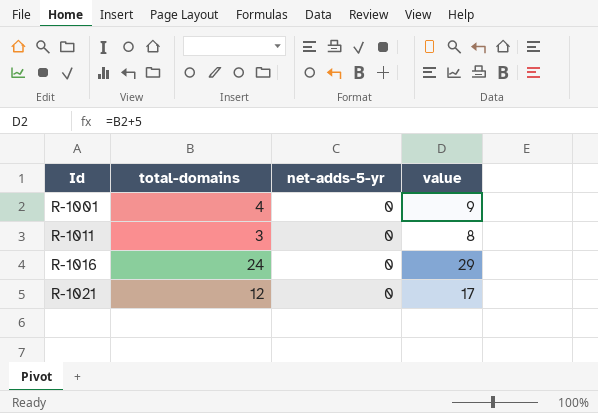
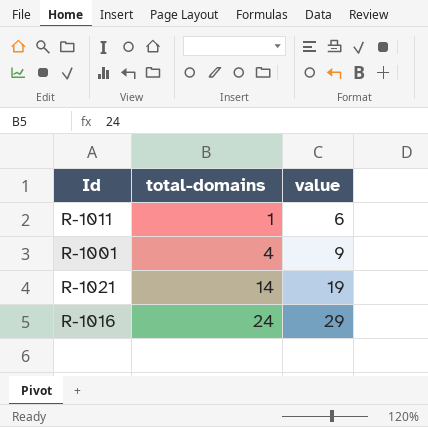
row order: Id ascending -> total-domains ascending
column net-adds-5-yr | position: 3 -> none
R-1011 | total-domains: 3 -> 1
R-1011 | value: 8 -> 6
R-1021 | total-domains: 12 -> 14
R-1021 | value: 17 -> 19

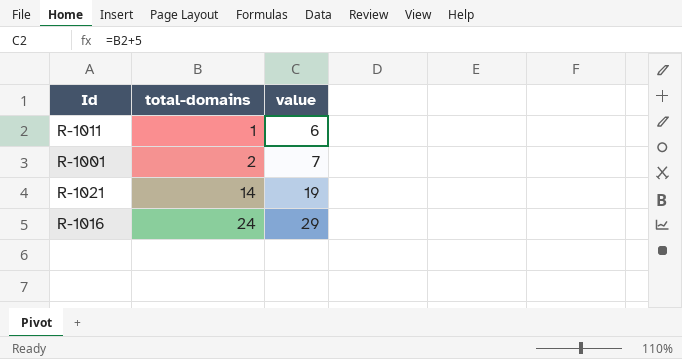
R-1001 | total-domains: 4 -> 2
R-1001 | value: 9 -> 7

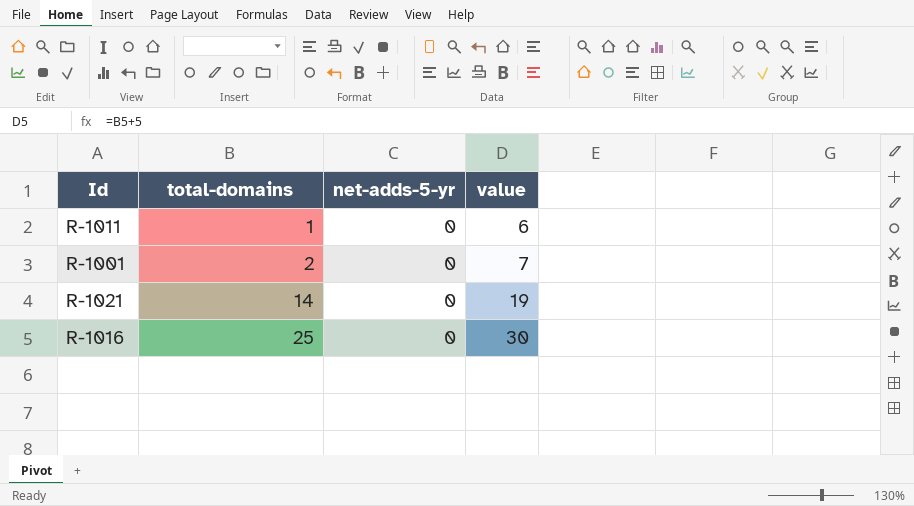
column net-adds-5-yr | position: none -> 3
R-1016 | total-domains: 24 -> 25
R-1016 | value: 29 -> 30

